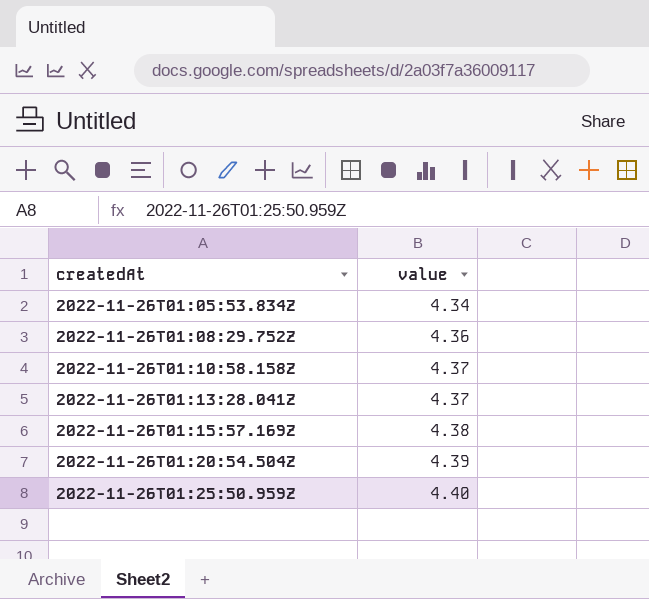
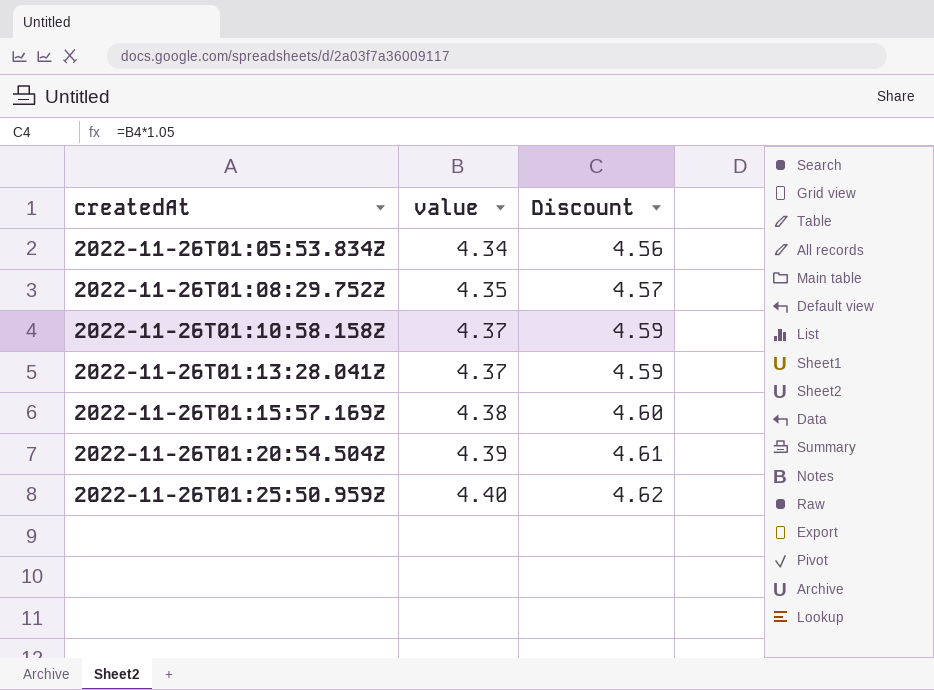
column Discount | formula: none -> [value] * 1.05
2022-11-26T01:08:29.752Z | value: 4.36 -> 4.35

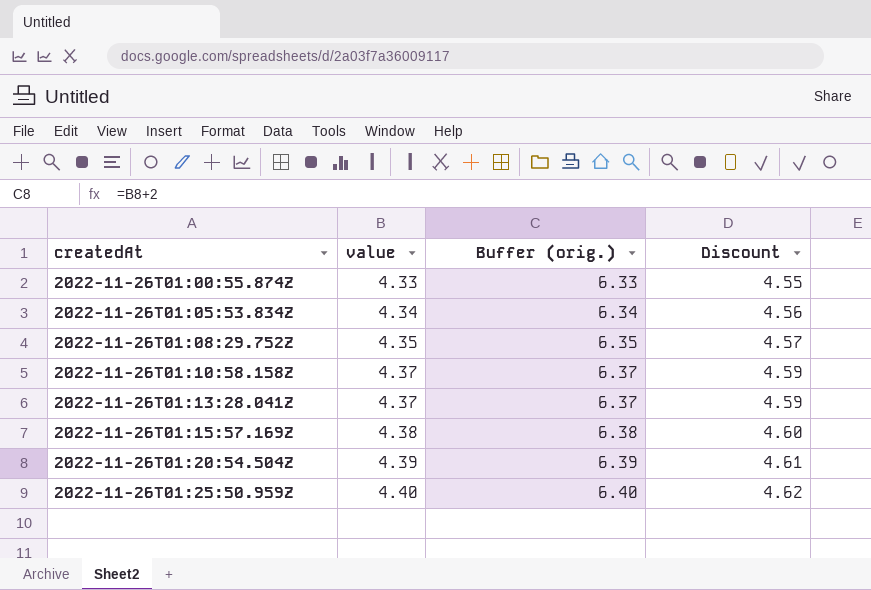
column Buffer (orig.) | formula: none -> [value] + 2
row 2022-11-26T01:00:55.874Z: none -> 4.33 | 6.33 | 4.55

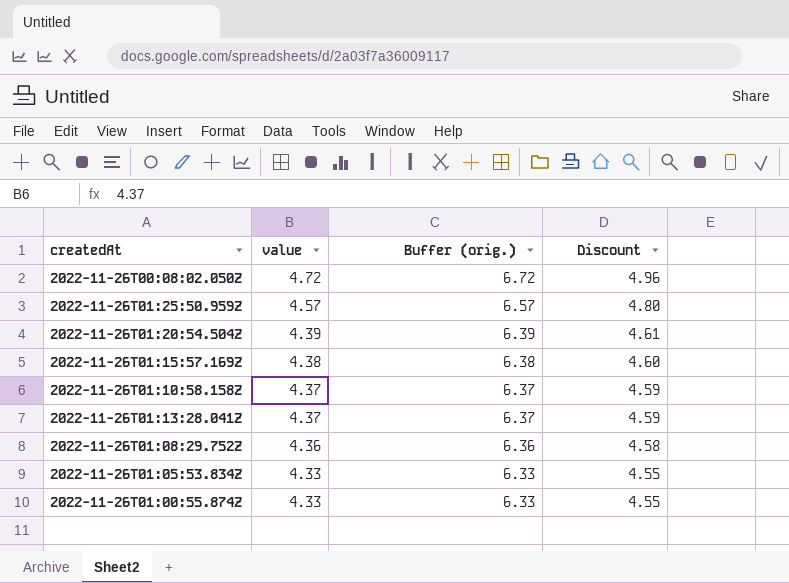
row order: createdAt ascending -> value descending
row 2022-11-26T00:08:02.050Z: none -> 4.72 | 6.72 | 4.96
2022-11-26T01:25:50.959Z | value: 4.40 -> 4.57
2022-11-26T01:25:50.959Z | Buffer (orig.): 6.40 -> 6.57
2022-11-26T01:25:50.959Z | Discount: 4.62 -> 4.80
2022-11-26T01:08:29.752Z | value: 4.35 -> 4.36
2022-11-26T01:08:29.752Z | Buffer (orig.): 6.35 -> 6.36
2022-11-26T01:08:29.752Z | Discount: 4.57 -> 4.58
2022-11-26T01:05:53.834Z | value: 4.34 -> 4.33
2022-11-26T01:05:53.834Z | Buffer (orig.): 6.34 -> 6.33
2022-11-26T01:05:53.834Z | Discount: 4.56 -> 4.55

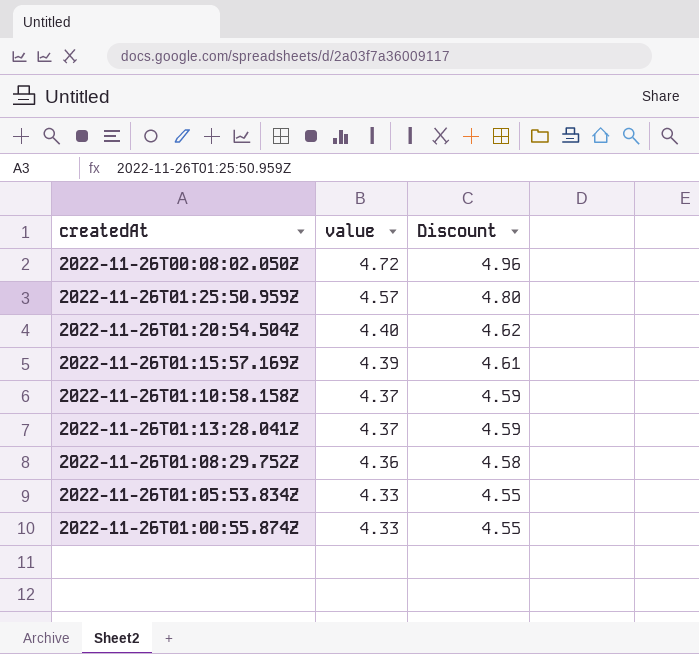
column Buffer (orig.) | formula: [value] + 2 -> none
2022-11-26T01:20:54.504Z | value: 4.39 -> 4.40
2022-11-26T01:20:54.504Z | Discount: 4.61 -> 4.62
2022-11-26T01:15:57.169Z | value: 4.38 -> 4.39
2022-11-26T01:15:57.169Z | Discount: 4.60 -> 4.61

